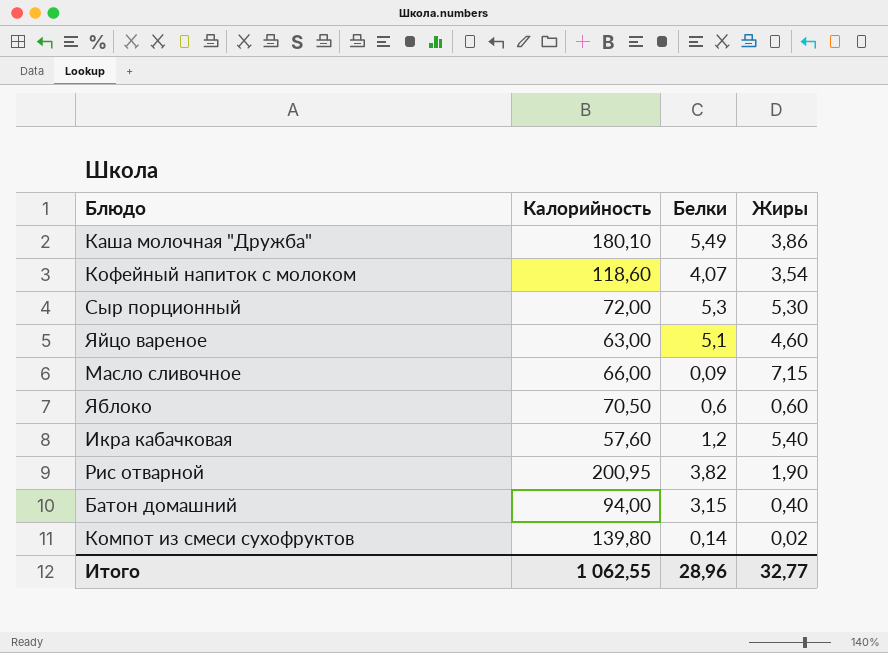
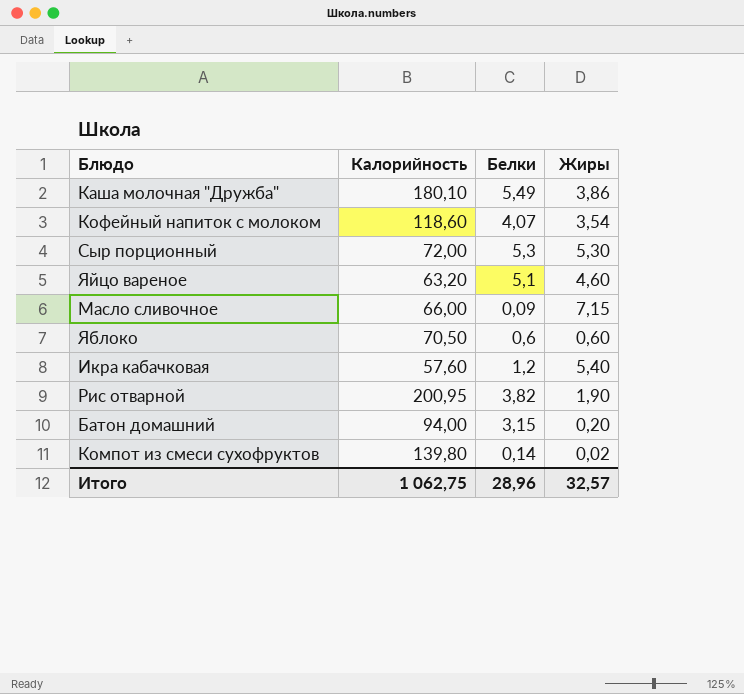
Яйцо вареное | Калорийность: 63,00 -> 63,20
Батон домашний | Жиры: 0,40 -> 0,20
Итого | Калорийность: 1 062,55 -> 1 062,75
Итого | Жиры: 32,77 -> 32,57

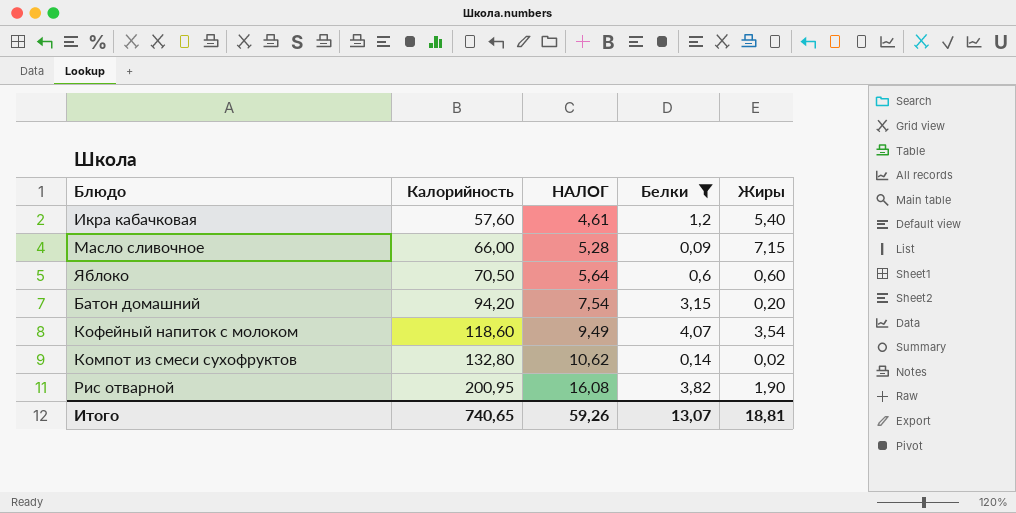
filter: none -> Белки <= 4,07
row order: none -> Калорийность ascending
column НАЛОГ | formula: none -> [Калорийность] * 0,08
Батон домашний | Калорийность: 94,00 -> 94,20
Компот из смеси сухофруктов | Калорийность: 139,80 -> 132,80
Итого | Калорийность: 1 062,75 -> 740,65
Итого | Белки: 28,96 -> 13,07
Итого | Жиры: 32,57 -> 18,81

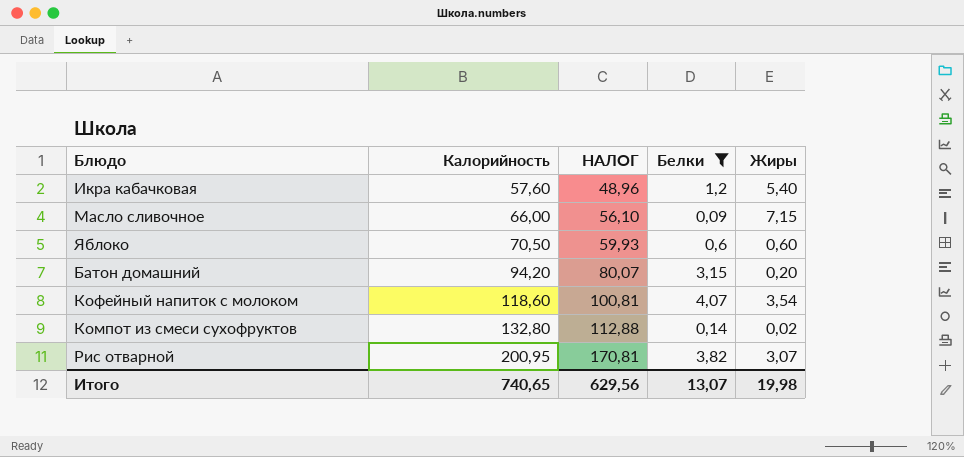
column НАЛОГ | formula: [Калорийность] * 0,08 -> [Калорийность] * 0,85
Рис отварной | Жиры: 1,90 -> 3,07
Итого | НАЛОГ: 59,26 -> 629,56
Итого | Жиры: 18,81 -> 19,98

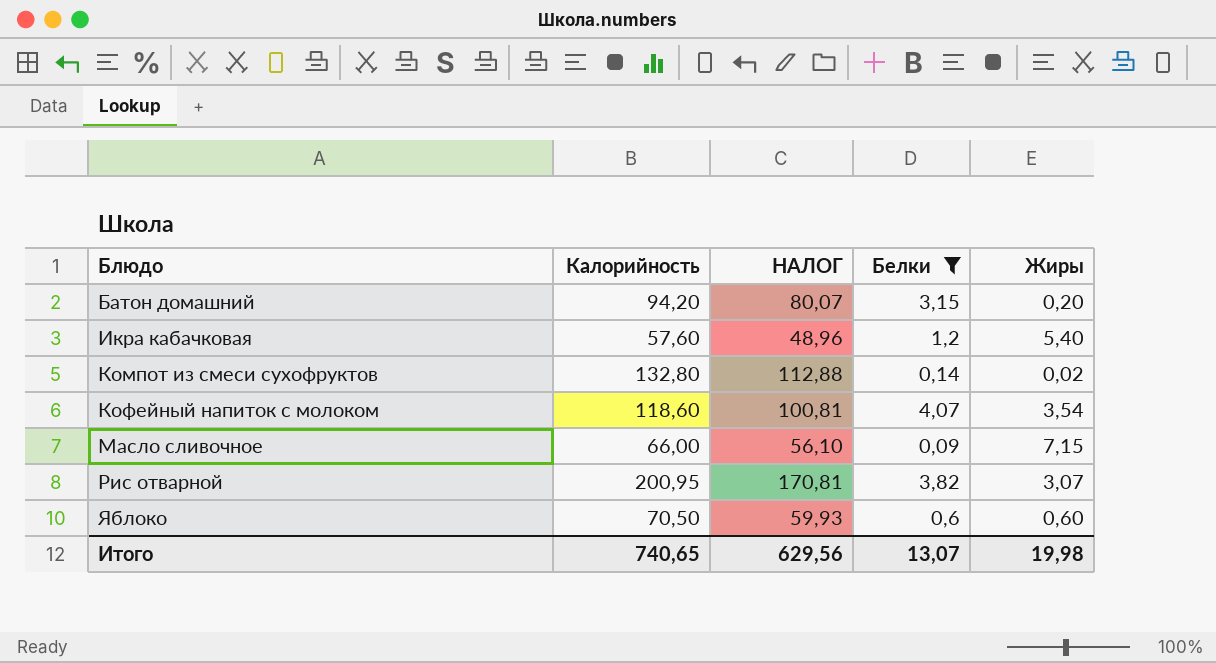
row order: Калорийность ascending -> Блюдо ascending

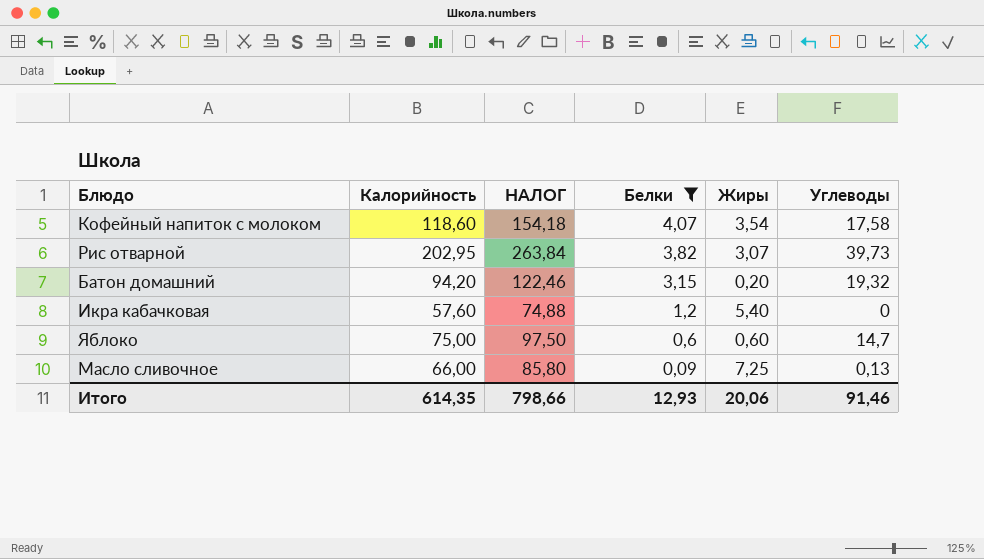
row order: Блюдо ascending -> Белки descending
column НАЛОГ | formula: [Калорийность] * 0,85 -> [Калорийность] * 1,3
column Углеводы | position: none -> 6
row Компот из смеси сухофруктов: 132,80 | 112,88 | 0,14 | 0,02 -> none
Рис отварной | Калорийность: 200,95 -> 202,95
Яблоко | Калорийность: 70,50 -> 75,00
Масло сливочное | Жиры: 7,15 -> 7,25
Итого | Калорийность: 740,65 -> 614,35
Итого | НАЛОГ: 629,56 -> 798,66
Итого | Белки: 13,07 -> 12,93
Итого | Жиры: 19,98 -> 20,06

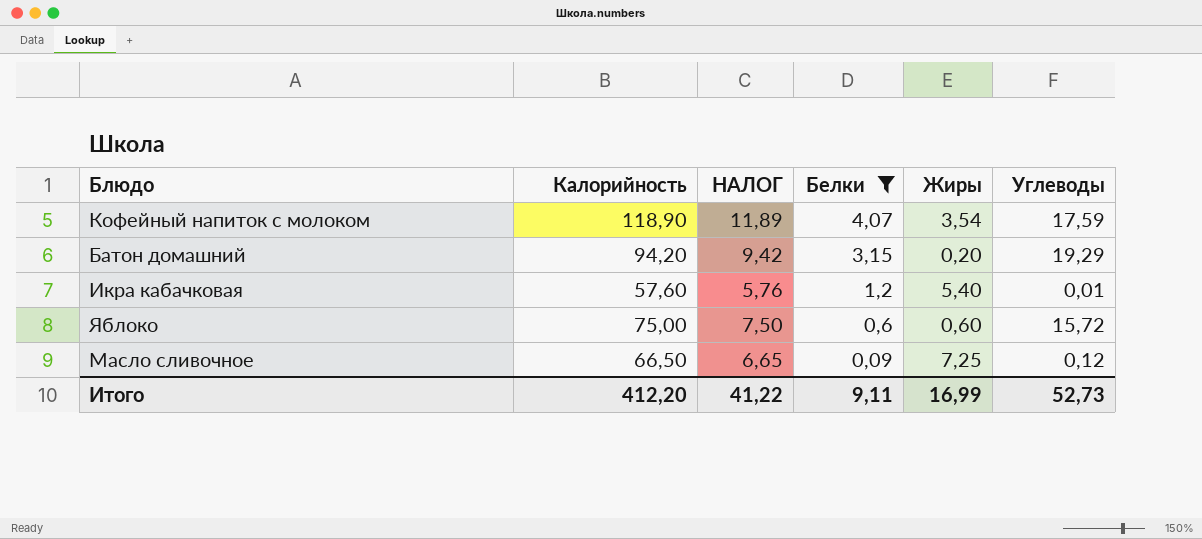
column НАЛОГ | formula: [Калорийность] * 1,3 -> [Калорийность] * 0,1
row Рис отварной: 202,95 | 263,84 | 3,82 | 3,07 | 39,73 -> none
Кофейный напиток с молоком | Калорийность: 118,60 -> 118,90
Кофейный напиток с молоком | Углеводы: 17,58 -> 17,59
Батон домашний | Углеводы: 19,32 -> 19,29
Икра кабачковая | Углеводы: 0 -> 0,01
Яблоко | Углеводы: 14,7 -> 15,72
Масло сливочное | Калорийность: 66,00 -> 66,50
Масло сливочное | Углеводы: 0,13 -> 0,12
Итого | Калорийность: 614,35 -> 412,20
Итого | НАЛОГ: 798,66 -> 41,22
Итого | Белки: 12,93 -> 9,11
Итого | Жиры: 20,06 -> 16,99
Итого | Углеводы: 91,46 -> 52,73

